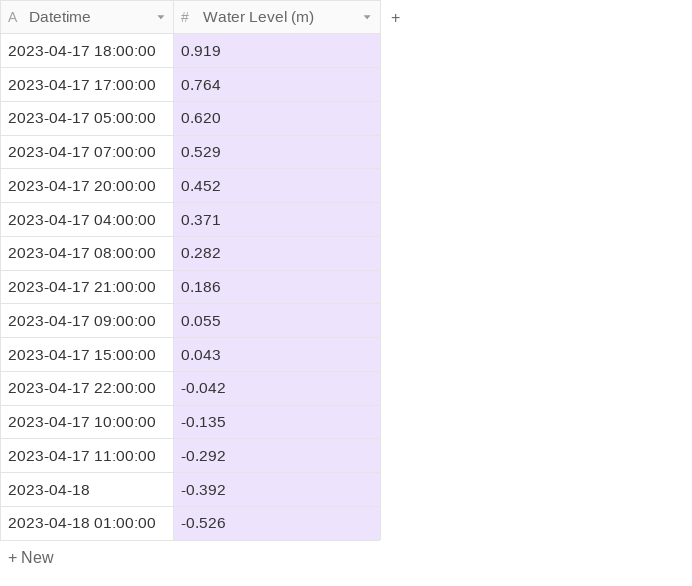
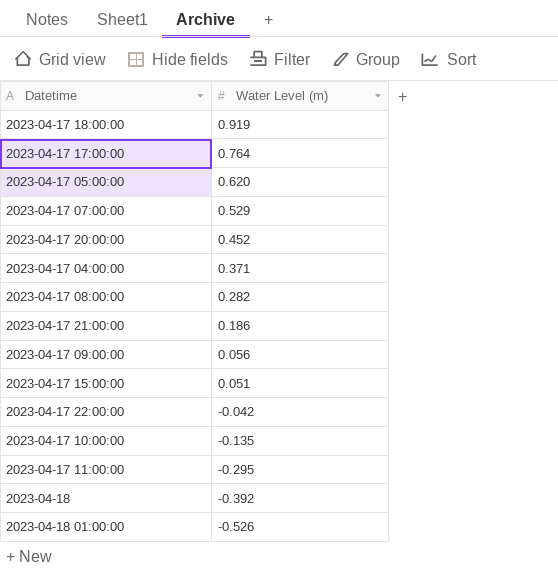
2023-04-17 09:00:00 | Water Level (m): 0.055 -> 0.056
2023-04-17 15:00:00 | Water Level (m): 0.043 -> 0.051
2023-04-17 11:00:00 | Water Level (m): -0.292 -> -0.295

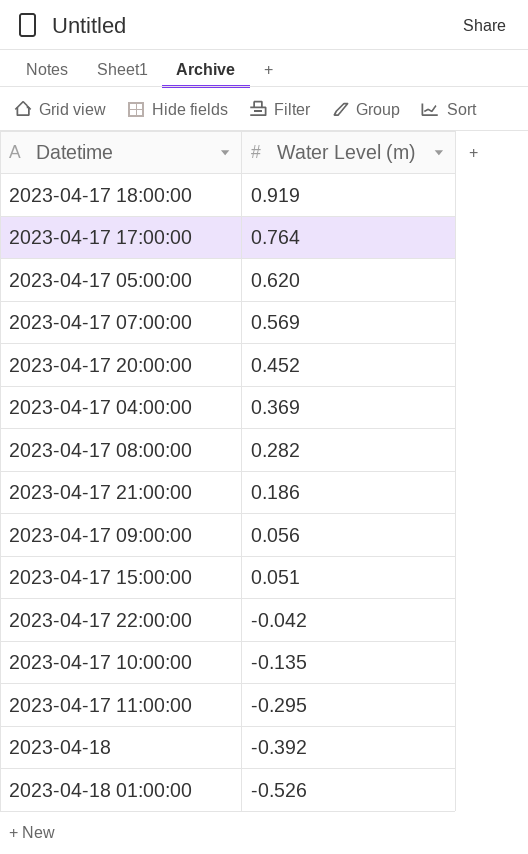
2023-04-17 07:00:00 | Water Level (m): 0.529 -> 0.569
2023-04-17 04:00:00 | Water Level (m): 0.371 -> 0.369

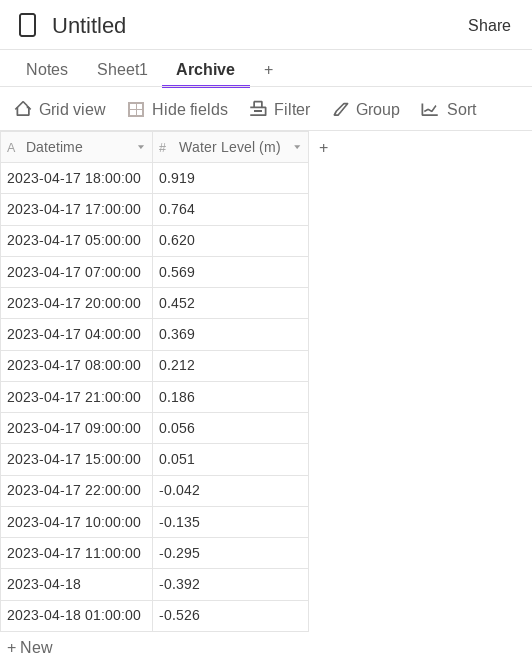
2023-04-17 08:00:00 | Water Level (m): 0.282 -> 0.212

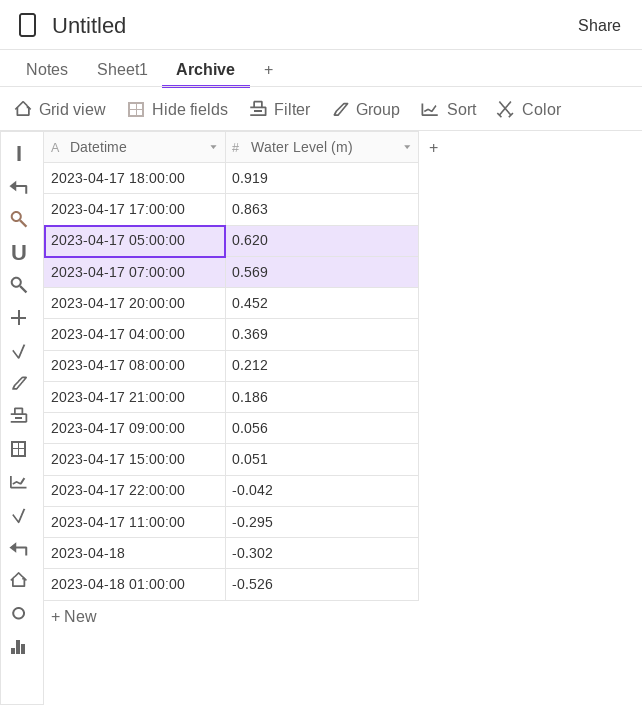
row 2023-04-17 10:00:00: -0.135 -> none
2023-04-17 17:00:00 | Water Level (m): 0.764 -> 0.863
2023-04-18 | Water Level (m): -0.392 -> -0.302

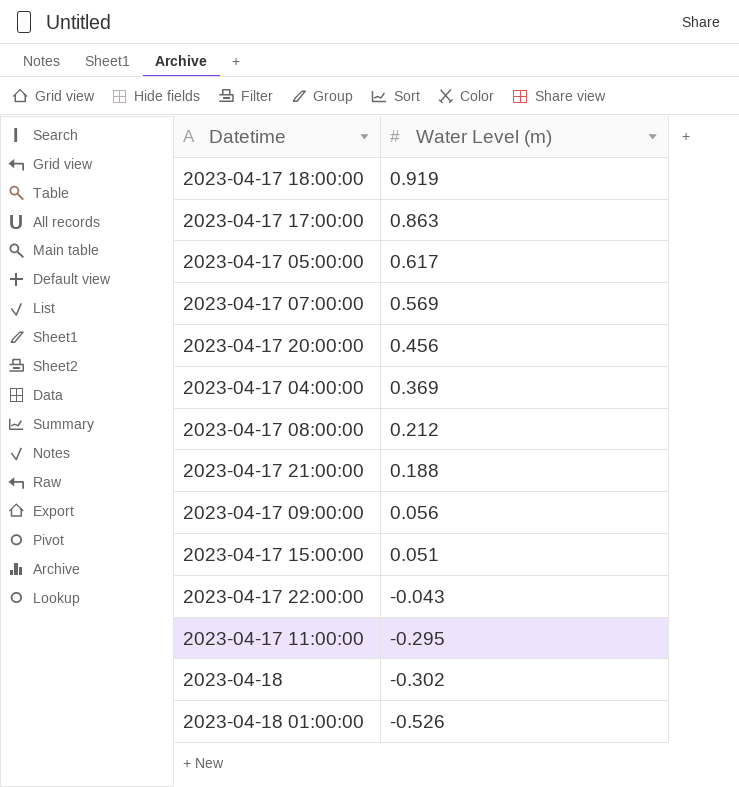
2023-04-17 05:00:00 | Water Level (m): 0.620 -> 0.617
2023-04-17 20:00:00 | Water Level (m): 0.452 -> 0.456
2023-04-17 21:00:00 | Water Level (m): 0.186 -> 0.188
2023-04-17 22:00:00 | Water Level (m): -0.042 -> -0.043

